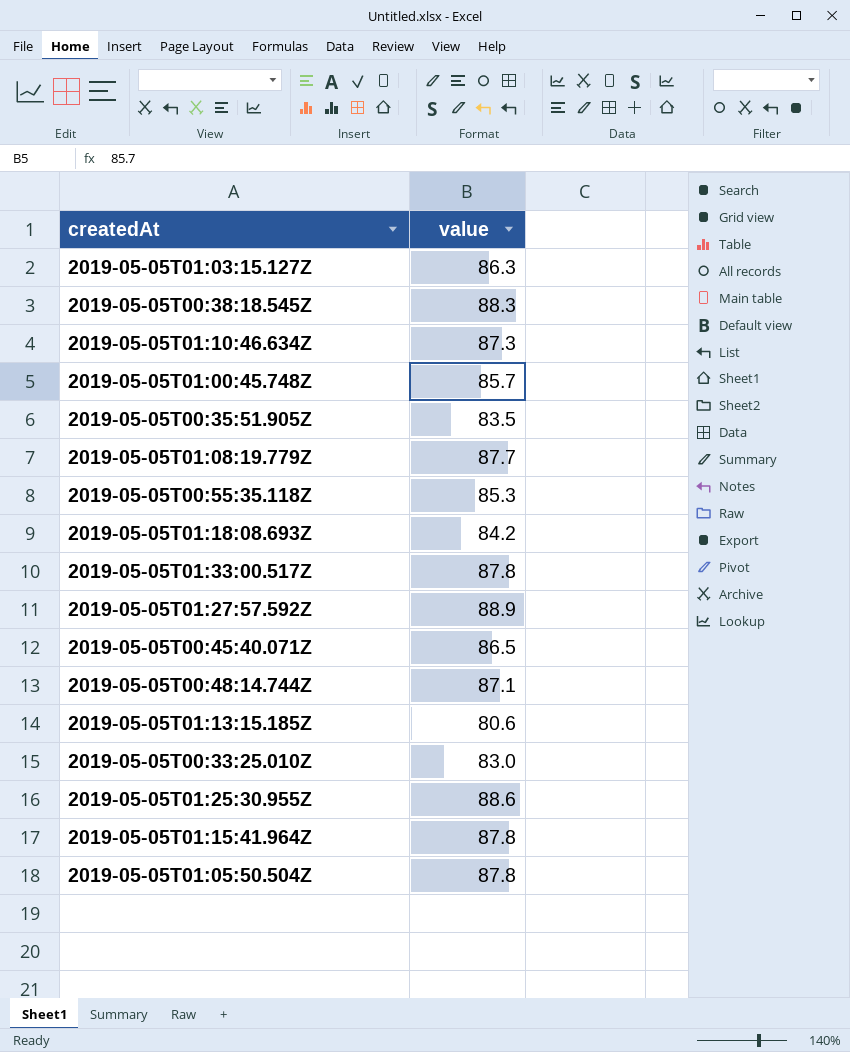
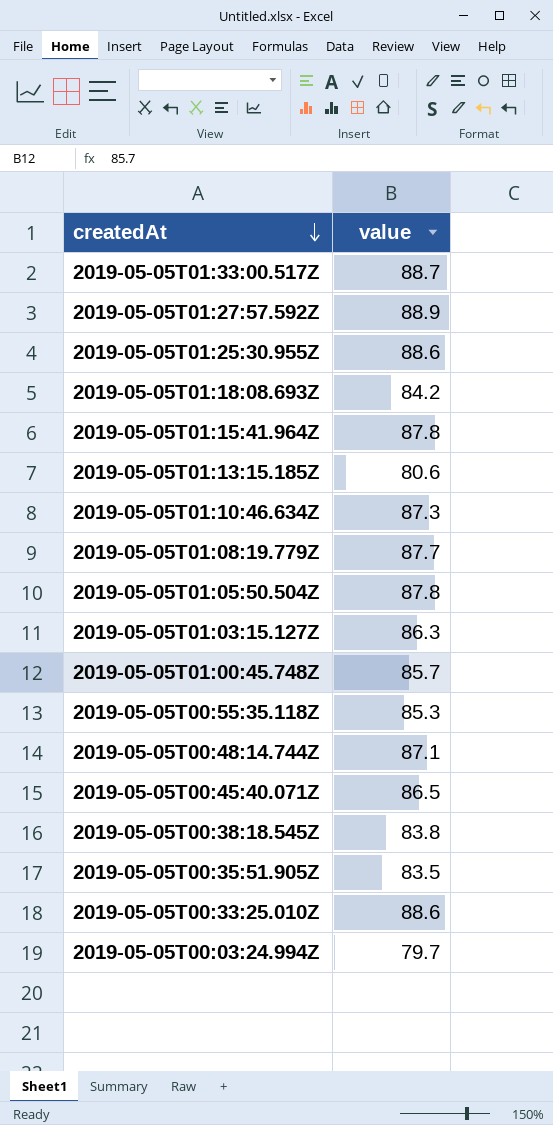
row order: none -> createdAt descending
2019-05-05T01:33:00.517Z | value: 87.8 -> 88.7
2019-05-05T00:38:18.545Z | value: 88.3 -> 83.8
2019-05-05T00:33:25.010Z | value: 83.0 -> 88.6
row 2019-05-05T00:03:24.994Z: none -> 79.7

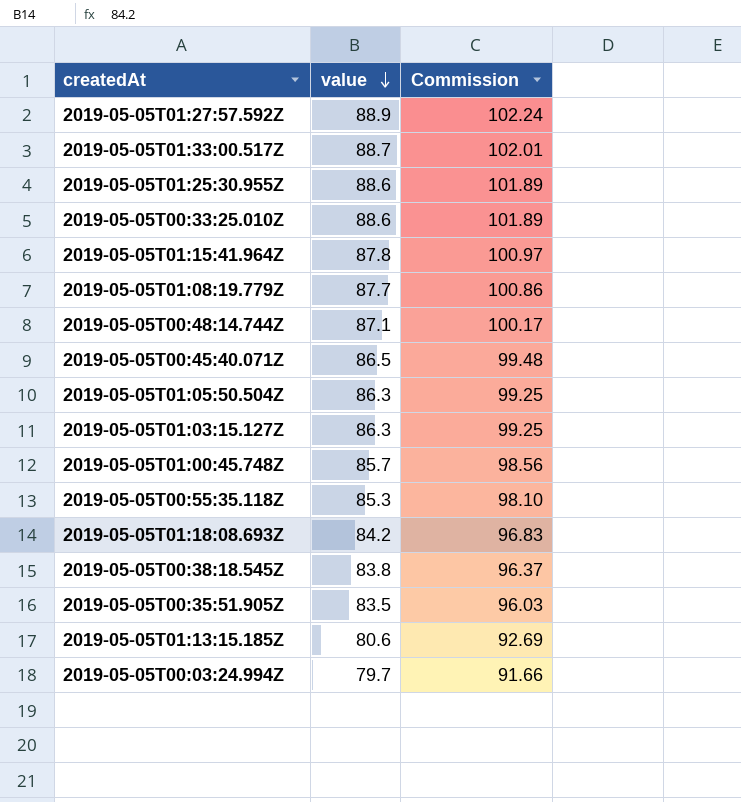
row order: createdAt descending -> value descending
column Commission | formula: none -> [value] * 1.15
row 2019-05-05T01:10:46.634Z: 87.3 -> none
2019-05-05T01:05:50.504Z | value: 87.8 -> 86.3

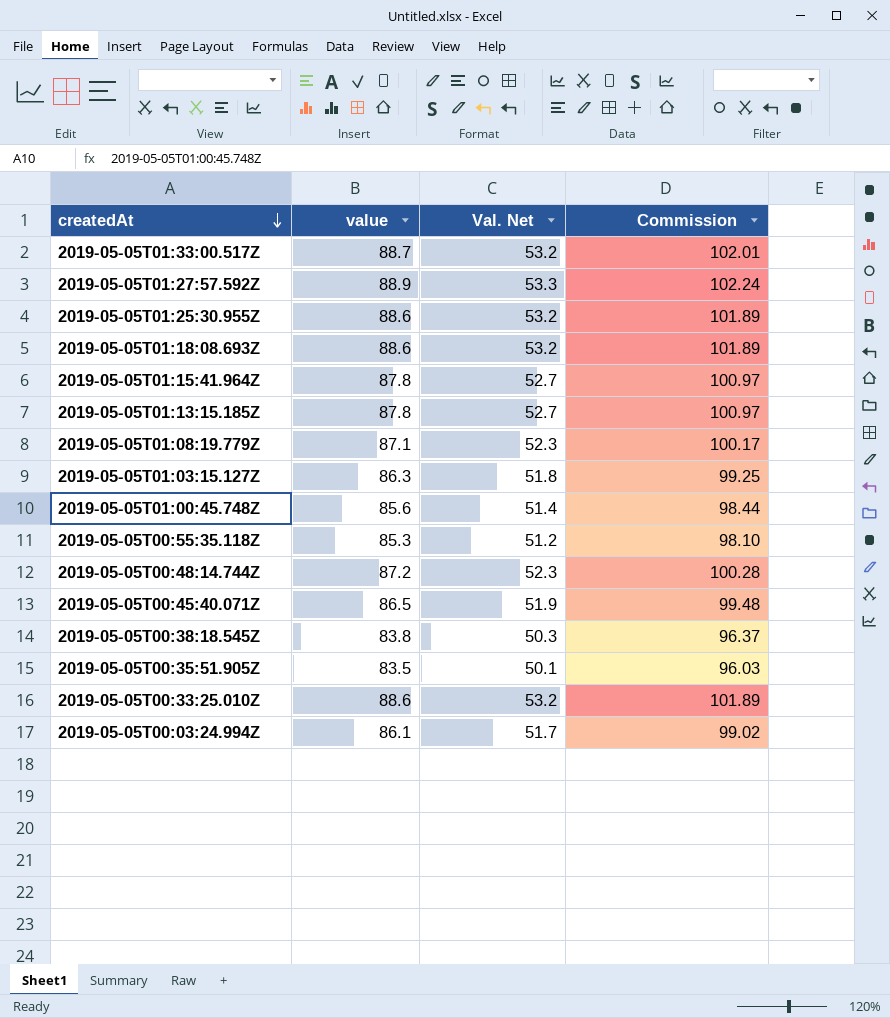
row order: value descending -> createdAt descending
column Val. Net | formula: none -> [value] * 0.6
row 2019-05-05T01:05:50.504Z: 86.3 | 99.25 -> none
2019-05-05T01:18:08.693Z | value: 84.2 -> 88.6
2019-05-05T01:18:08.693Z | Commission: 96.83 -> 101.89
2019-05-05T01:13:15.185Z | value: 80.6 -> 87.8
2019-05-05T01:13:15.185Z | Commission: 92.69 -> 100.97
2019-05-05T01:08:19.779Z | value: 87.7 -> 87.1
2019-05-05T01:08:19.779Z | Commission: 100.86 -> 100.17
2019-05-05T01:00:45.748Z | value: 85.7 -> 85.6
2019-05-05T01:00:45.748Z | Commission: 98.56 -> 98.44
2019-05-05T00:48:14.744Z | value: 87.1 -> 87.2
2019-05-05T00:48:14.744Z | Commission: 100.17 -> 100.28
2019-05-05T00:03:24.994Z | value: 79.7 -> 86.1
2019-05-05T00:03:24.994Z | Commission: 91.66 -> 99.02

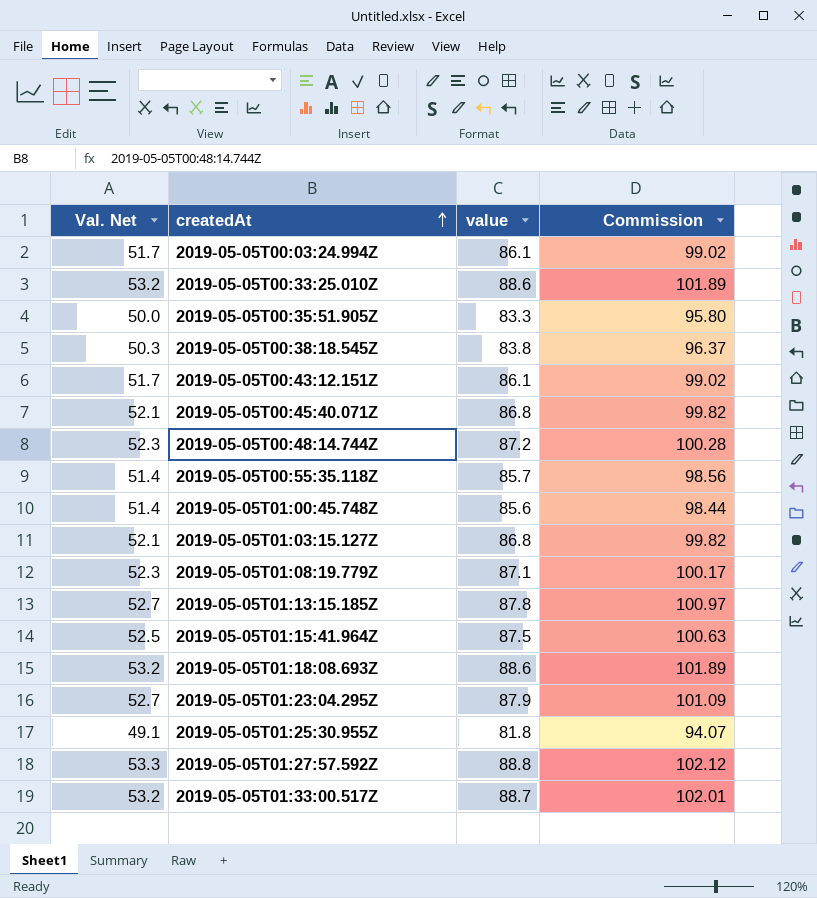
row order: createdAt descending -> createdAt ascending
column Val. Net | position: 3 -> 1
2019-05-05T00:35:51.905Z | Val. Net: 50.1 -> 50.0
2019-05-05T00:35:51.905Z | value: 83.5 -> 83.3
2019-05-05T00:35:51.905Z | Commission: 96.03 -> 95.80
row 2019-05-05T00:43:12.151Z: none -> 51.7 | 86.1 | 99.02
2019-05-05T00:45:40.071Z | Val. Net: 51.9 -> 52.1
2019-05-05T00:45:40.071Z | value: 86.5 -> 86.8
2019-05-05T00:45:40.071Z | Commission: 99.48 -> 99.82
2019-05-05T00:55:35.118Z | Val. Net: 51.2 -> 51.4
2019-05-05T00:55:35.118Z | value: 85.3 -> 85.7
2019-05-05T00:55:35.118Z | Commission: 98.10 -> 98.56
2019-05-05T01:03:15.127Z | Val. Net: 51.8 -> 52.1
2019-05-05T01:03:15.127Z | value: 86.3 -> 86.8
2019-05-05T01:03:15.127Z | Commission: 99.25 -> 99.82
2019-05-05T01:15:41.964Z | Val. Net: 52.7 -> 52.5
2019-05-05T01:15:41.964Z | value: 87.8 -> 87.5
2019-05-05T01:15:41.964Z | Commission: 100.97 -> 100.63
row 2019-05-05T01:23:04.295Z: none -> 52.7 | 87.9 | 101.09
2019-05-05T01:25:30.955Z | Val. Net: 53.2 -> 49.1
2019-05-05T01:25:30.955Z | value: 88.6 -> 81.8
2019-05-05T01:25:30.955Z | Commission: 101.89 -> 94.07
2019-05-05T01:27:57.592Z | value: 88.9 -> 88.8
2019-05-05T01:27:57.592Z | Commission: 102.24 -> 102.12

